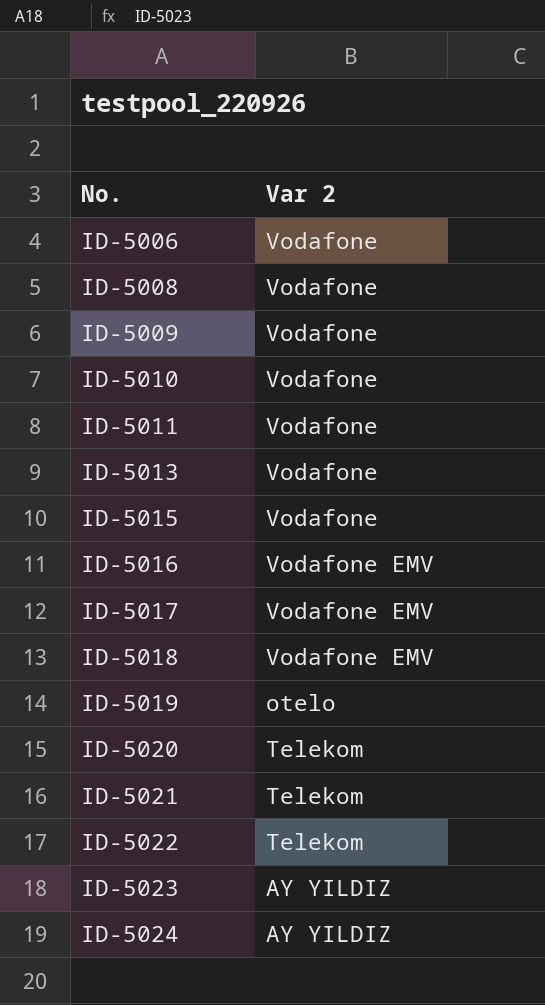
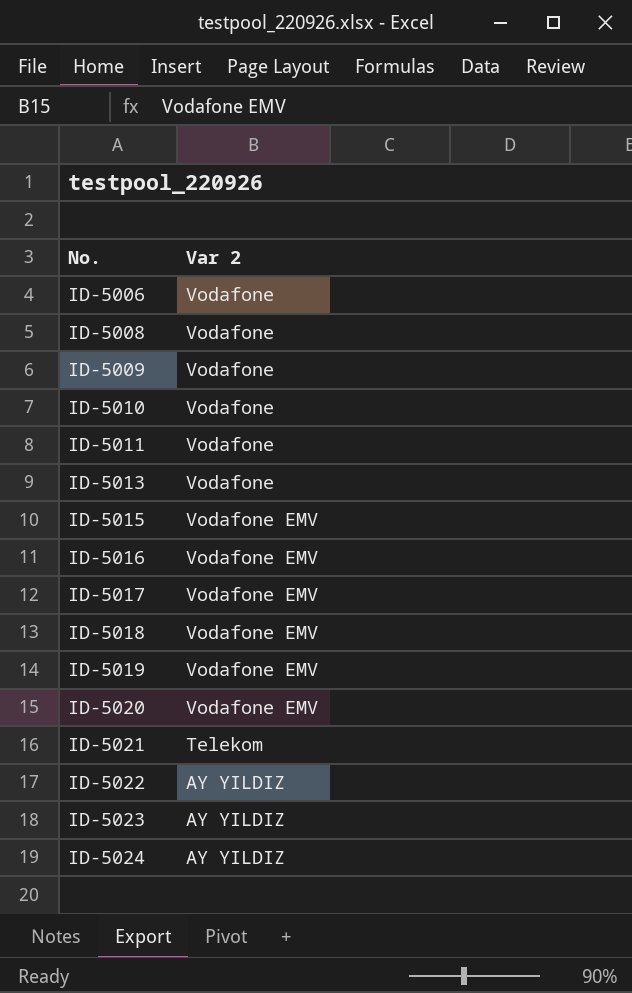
ID-5015 | Var 2: Vodafone -> Vodafone EMV
ID-5019 | Var 2: otelo -> Vodafone EMV
ID-5020 | Var 2: Telekom -> Vodafone EMV
ID-5022 | Var 2: Telekom -> AY YILDIZ

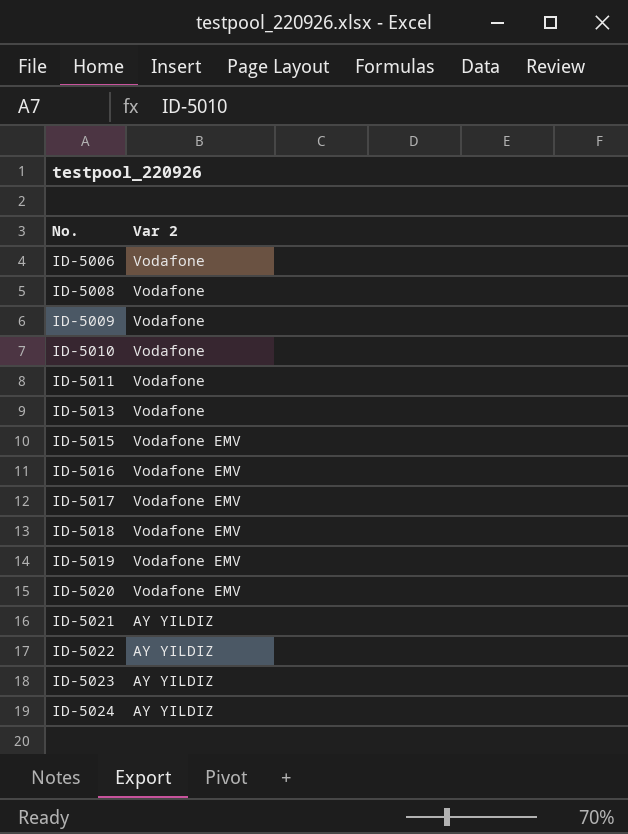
ID-5021 | Var 2: Telekom -> AY YILDIZ

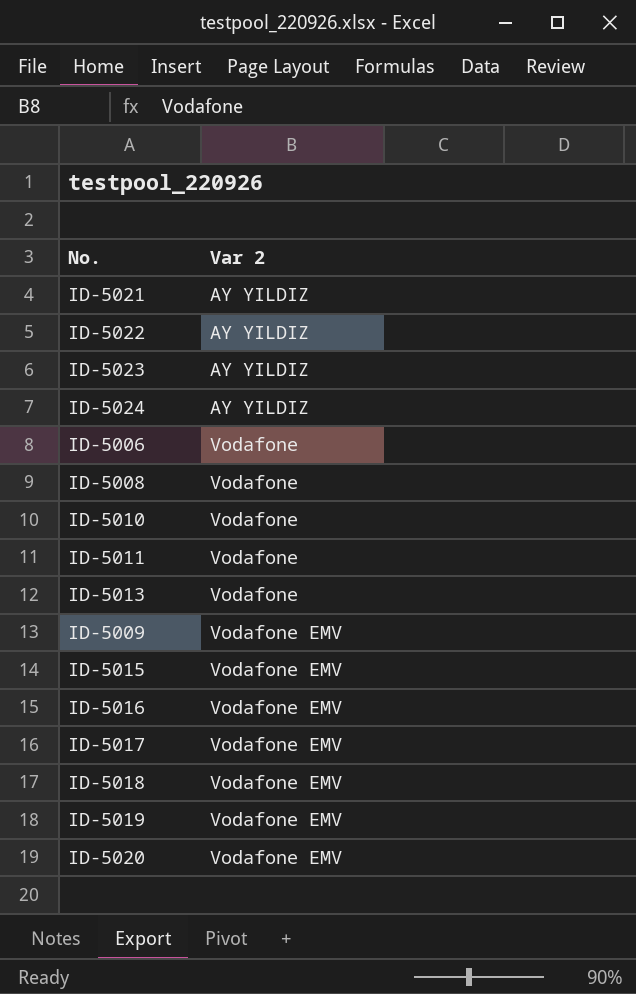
row order: No. ascending -> Var 2 ascending
ID-5009 | Var 2: Vodafone -> Vodafone EMV

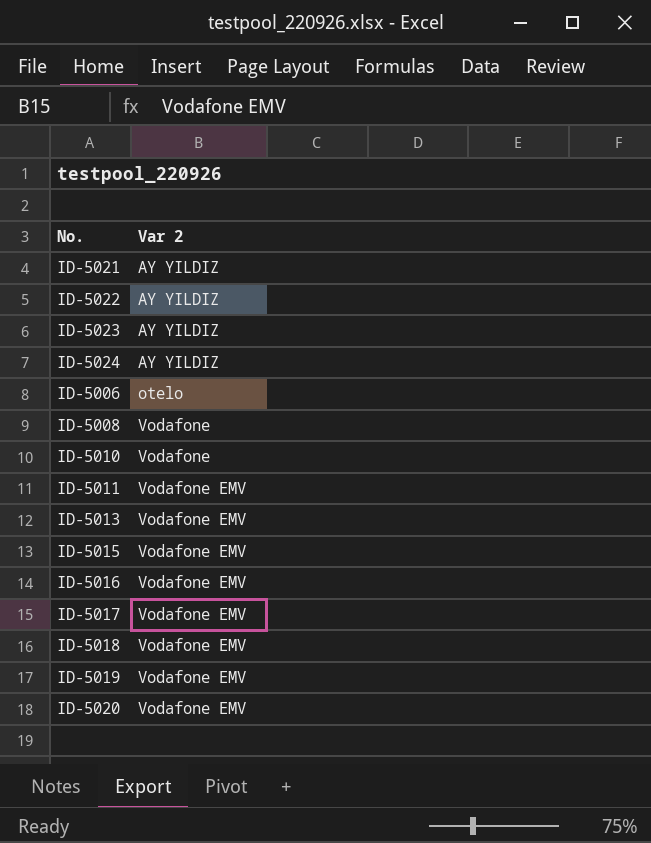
row ID-5009: Vodafone EMV -> none
ID-5006 | Var 2: Vodafone -> otelo
ID-5011 | Var 2: Vodafone -> Vodafone EMV
ID-5013 | Var 2: Vodafone -> Vodafone EMV

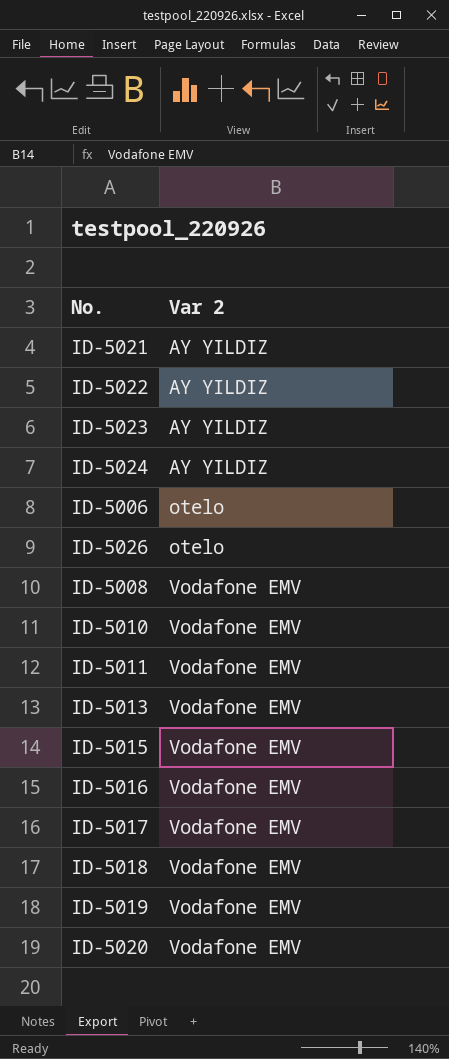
row ID-5026: none -> otelo
ID-5008 | Var 2: Vodafone -> Vodafone EMV
ID-5010 | Var 2: Vodafone -> Vodafone EMV

